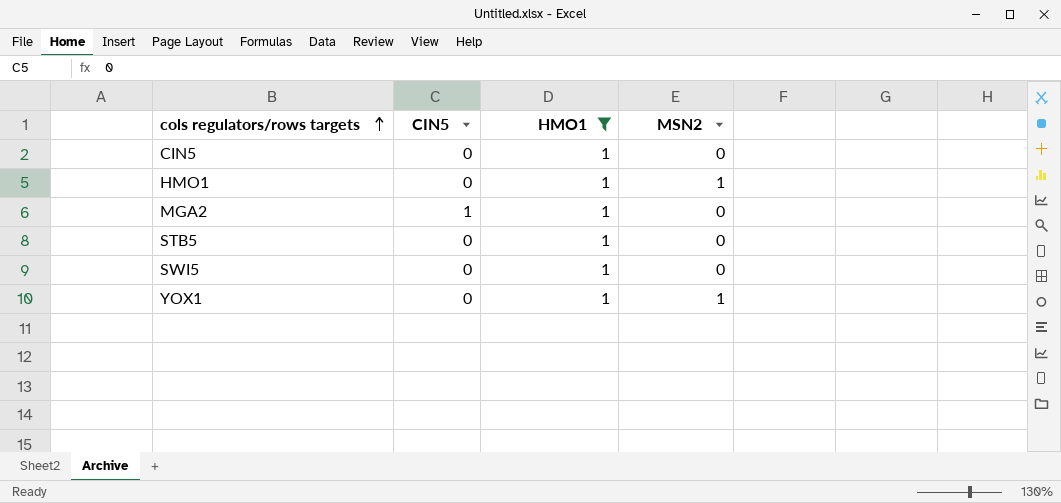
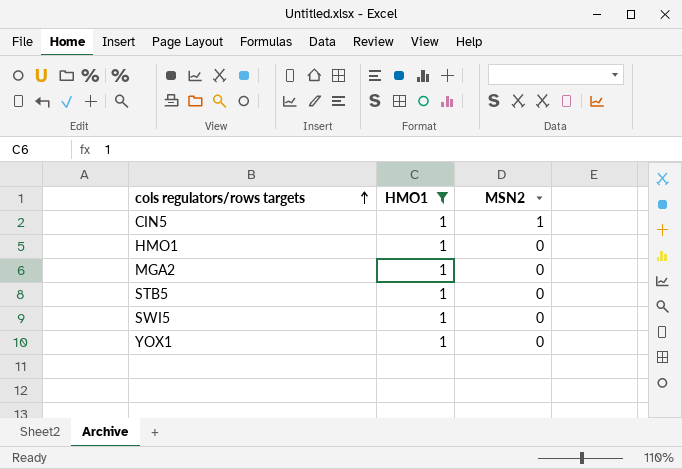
column CIN5 | position: 2 -> none
CIN5 | MSN2: 0 -> 1
HMO1 | MSN2: 1 -> 0
YOX1 | MSN2: 1 -> 0

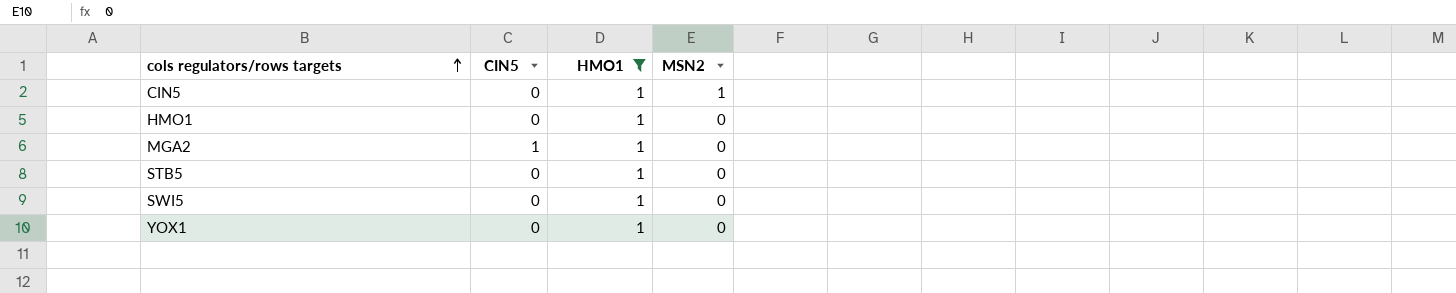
column CIN5 | position: none -> 2

